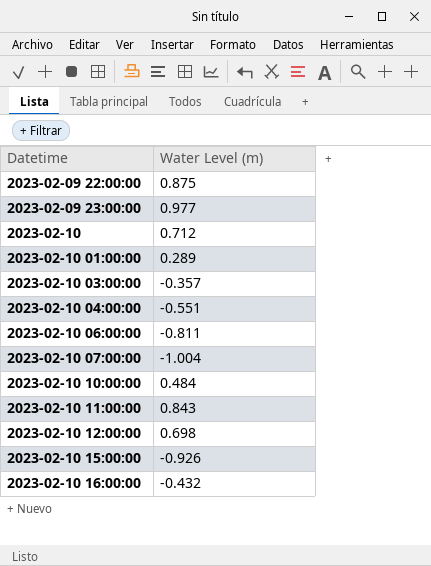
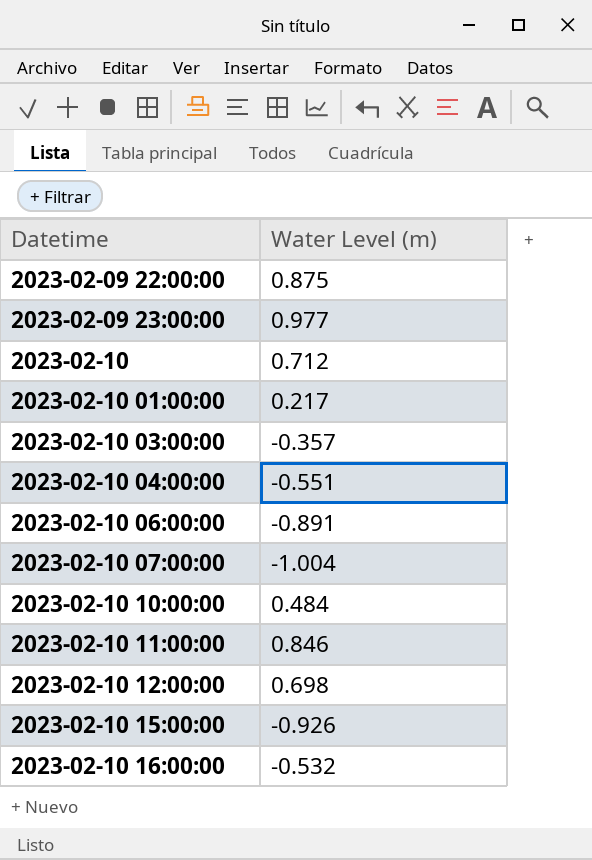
2023-02-10 01:00:00 | Water Level (m): 0.289 -> 0.217
2023-02-10 06:00:00 | Water Level (m): -0.811 -> -0.891
2023-02-10 11:00:00 | Water Level (m): 0.843 -> 0.846
2023-02-10 16:00:00 | Water Level (m): -0.432 -> -0.532

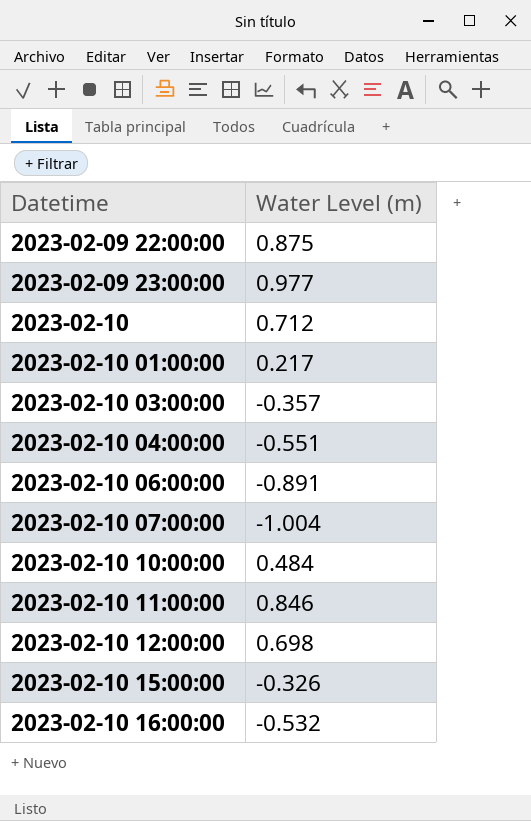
2023-02-10 15:00:00 | Water Level (m): -0.926 -> -0.326

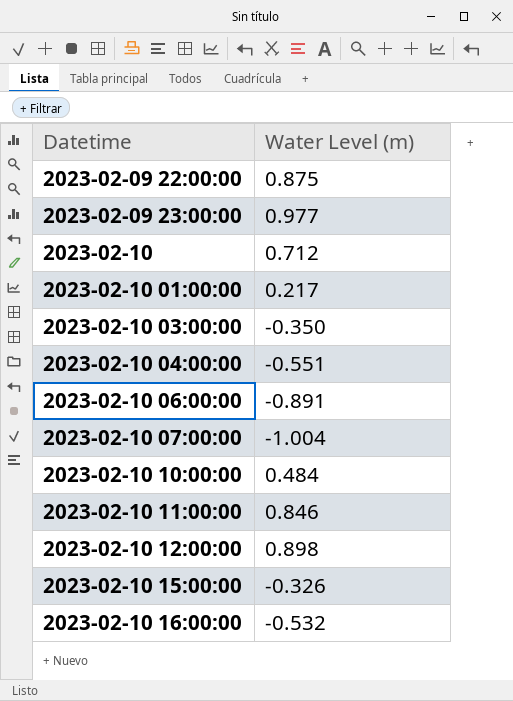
2023-02-10 03:00:00 | Water Level (m): -0.357 -> -0.350
2023-02-10 12:00:00 | Water Level (m): 0.698 -> 0.898

